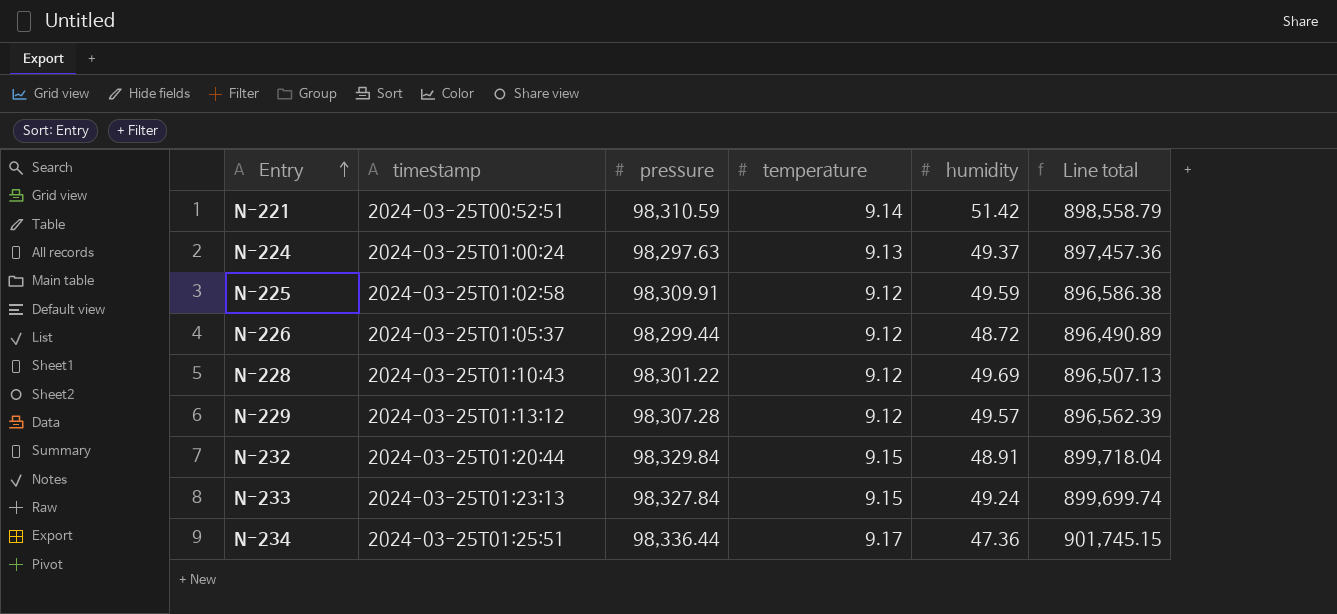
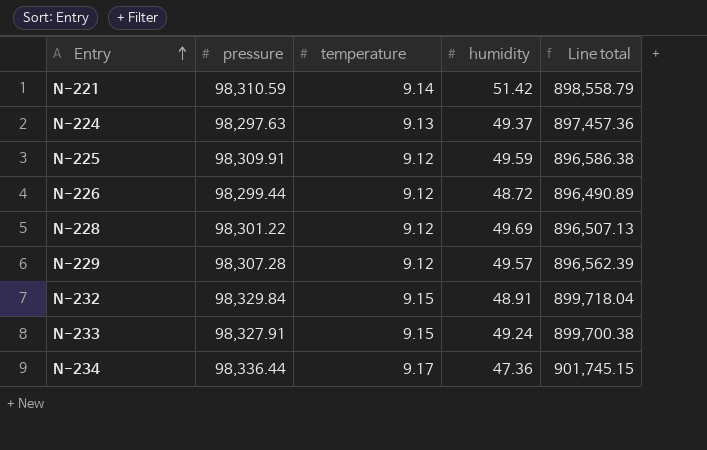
column timestamp | position: 2 -> none
N-233 | pressure: 98,327.84 -> 98,327.91
N-233 | Line total: 899,699.74 -> 899,700.38

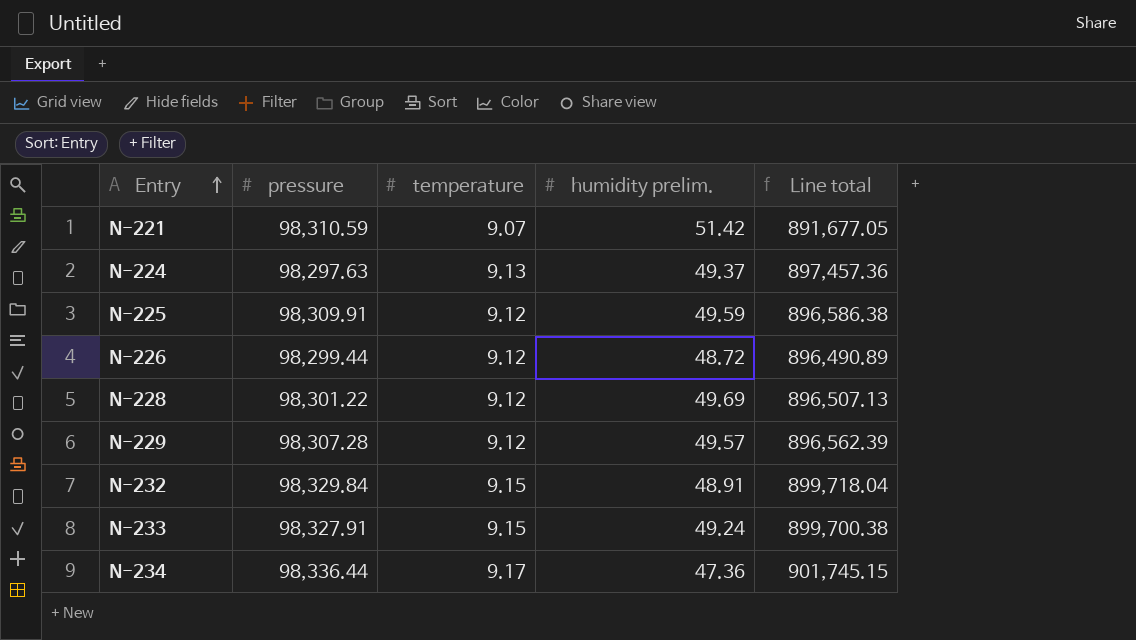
column name: humidity -> humidity prelim.
N-221 | temperature: 9.14 -> 9.07
N-221 | Line total: 898,558.79 -> 891,677.05

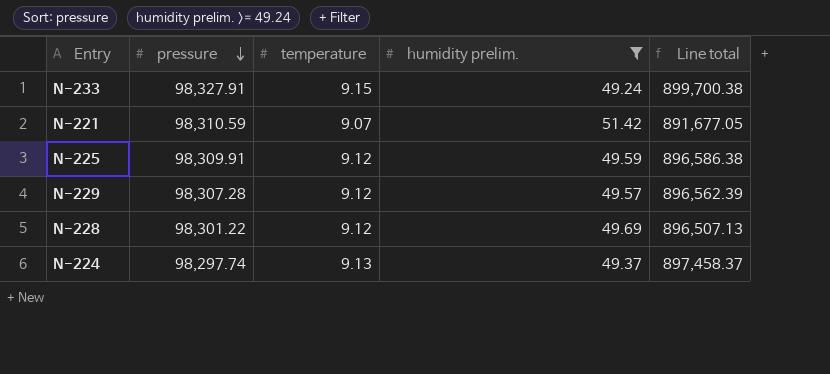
filter: none -> humidity prelim. >= 49.24
row order: Entry ascending -> pressure descending
N-224 | pressure: 98,297.63 -> 98,297.74
N-224 | Line total: 897,457.36 -> 897,458.37

